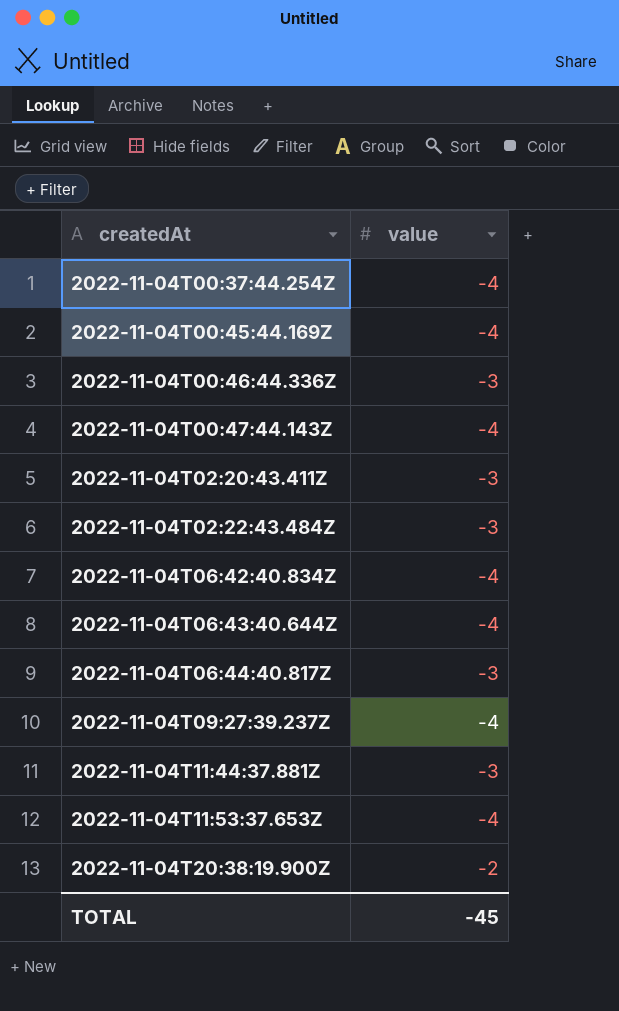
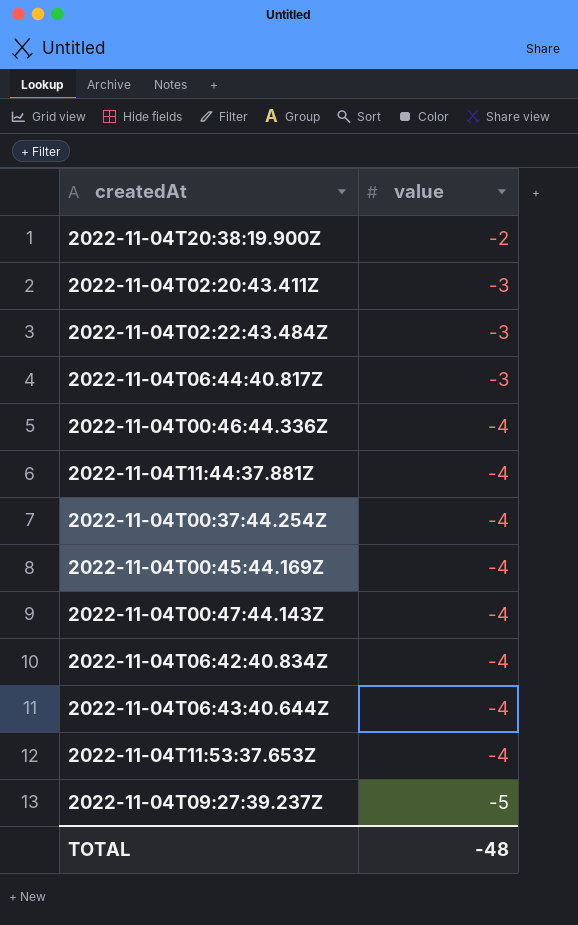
row order: createdAt ascending -> value descending
2022-11-04T00:46:44.336Z | value: -3 -> -4
2022-11-04T11:44:37.881Z | value: -3 -> -4
2022-11-04T09:27:39.237Z | value: -4 -> -5
TOTAL | value: -45 -> -48

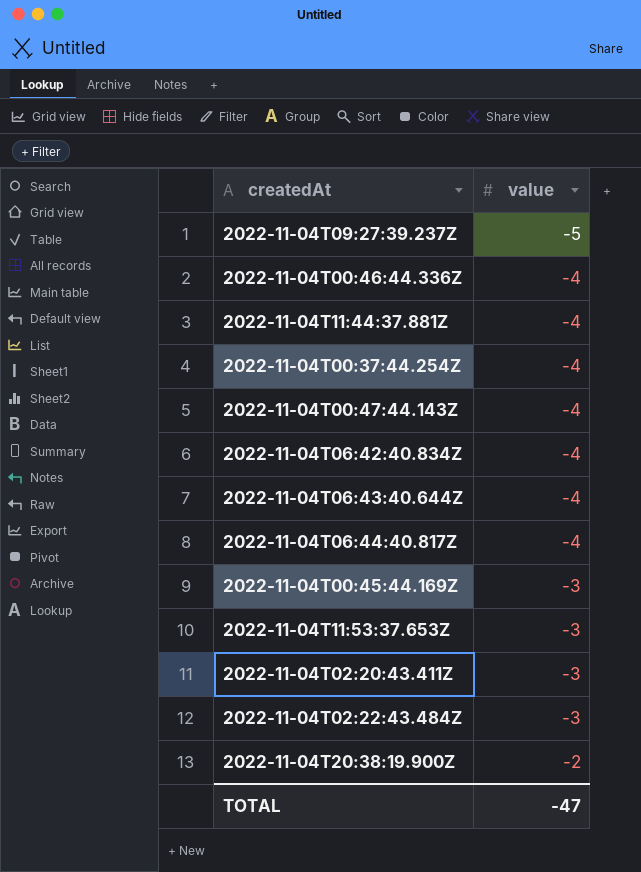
row order: value descending -> value ascending
2022-11-04T06:44:40.817Z | value: -3 -> -4
2022-11-04T00:45:44.169Z | value: -4 -> -3
2022-11-04T11:53:37.653Z | value: -4 -> -3
TOTAL | value: -48 -> -47

